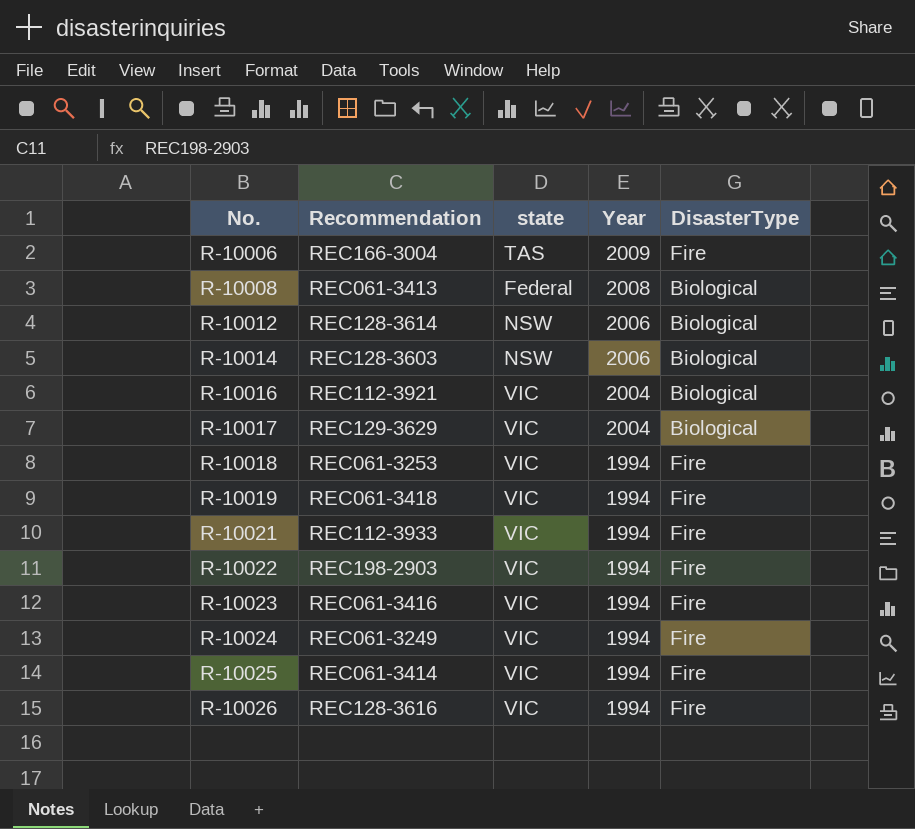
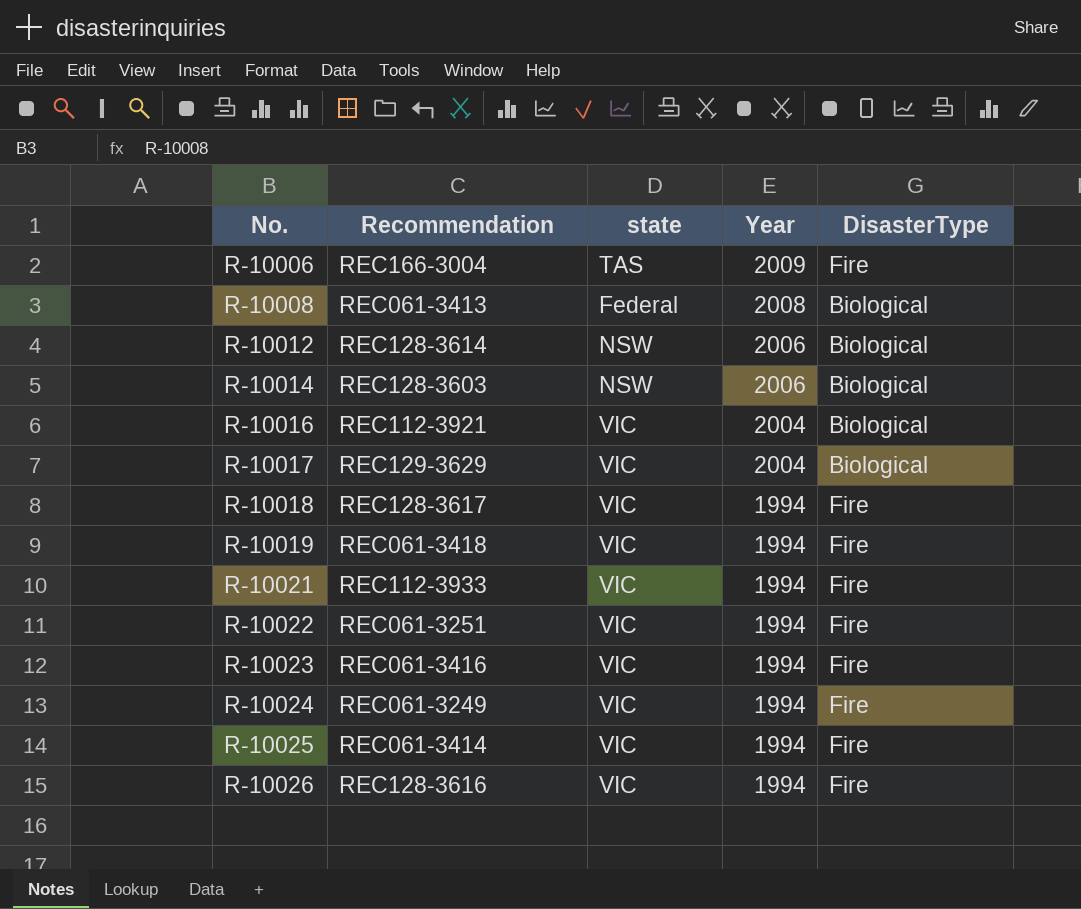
R-10018 | Recommendation: REC061-3253 -> REC128-3617
R-10022 | Recommendation: REC198-2903 -> REC061-3251

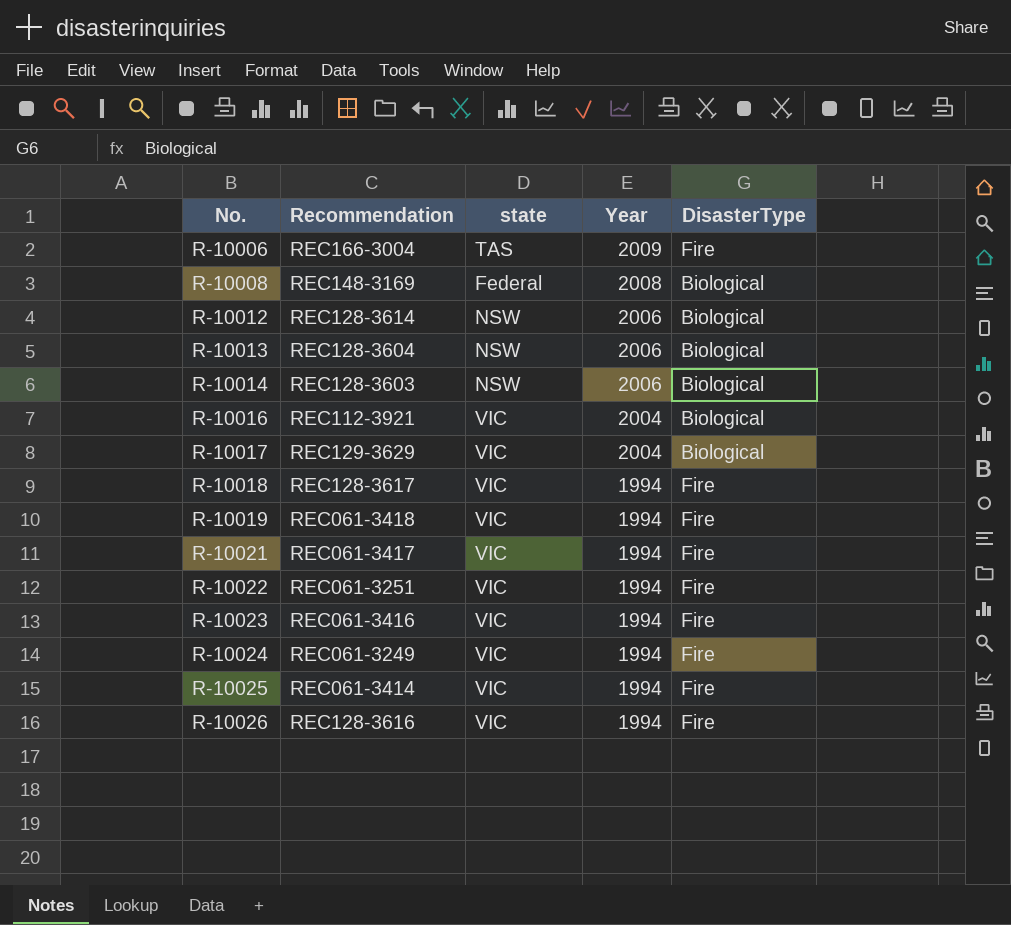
R-10008 | Recommendation: REC061-3413 -> REC148-3169
row R-10013: none -> REC128-3604 | NSW | 2006 | Biological
R-10021 | Recommendation: REC112-3933 -> REC061-3417

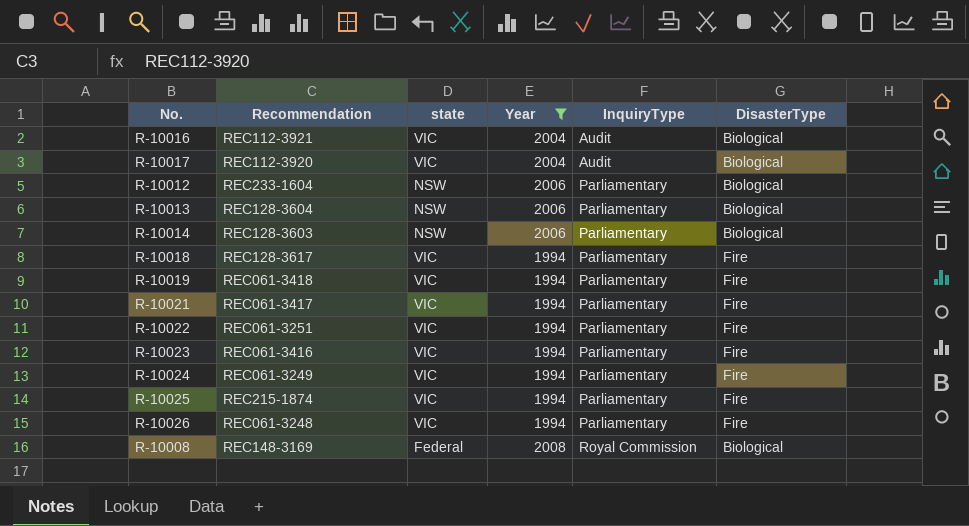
filter: none -> Year != 2009
row order: No. ascending -> InquiryType ascending
column InquiryType | position: none -> 5
R-10017 | Recommendation: REC129-3629 -> REC112-3920
R-10012 | Recommendation: REC128-3614 -> REC233-1604
R-10025 | Recommendation: REC061-3414 -> REC215-1874
R-10026 | Recommendation: REC128-3616 -> REC061-3248

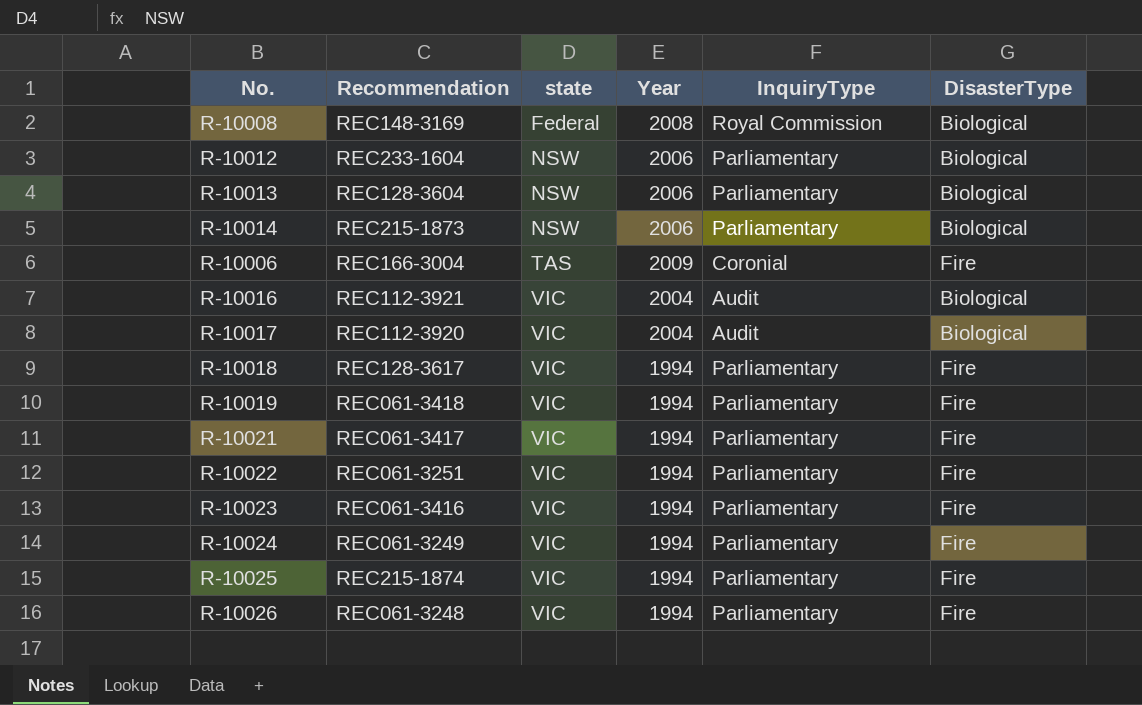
filter: Year != 2009 -> none
row order: InquiryType ascending -> state ascending
R-10014 | Recommendation: REC128-3603 -> REC215-1873

